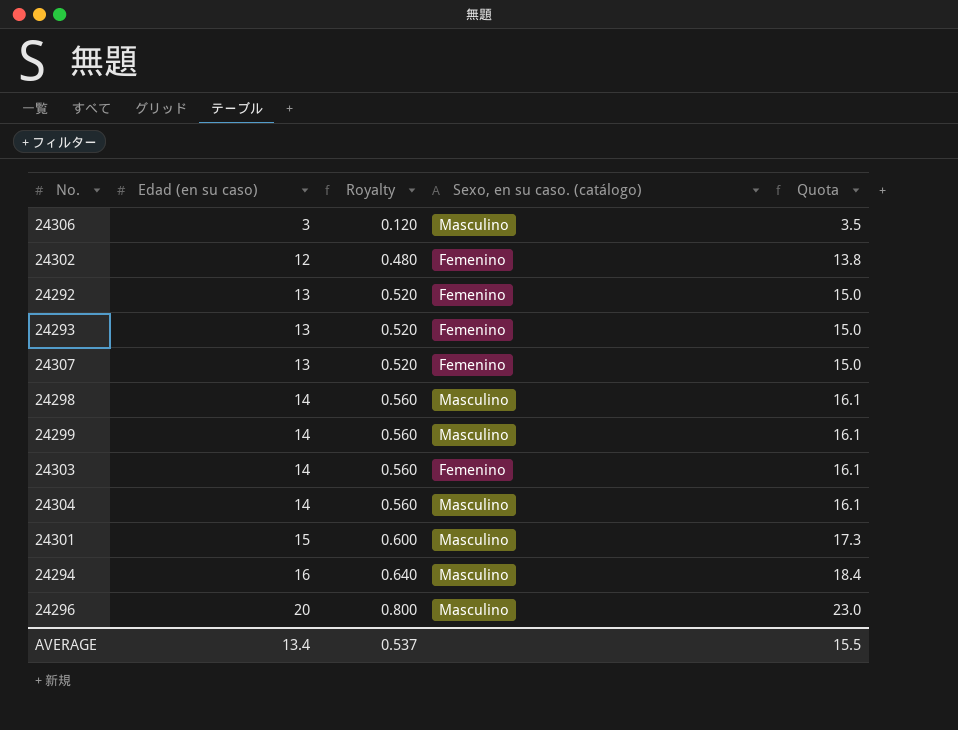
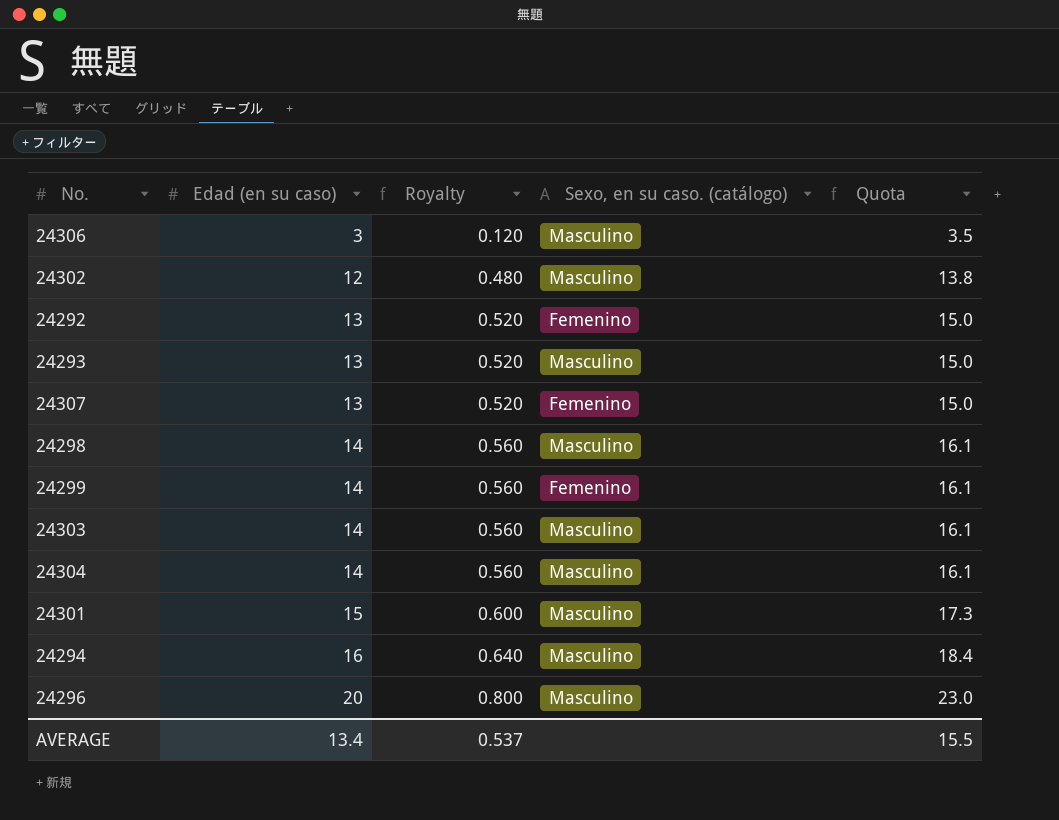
24302 | Sexo, en su caso. (catálogo): Femenino -> Masculino
24293 | Sexo, en su caso. (catálogo): Femenino -> Masculino
24299 | Sexo, en su caso. (catálogo): Masculino -> Femenino
24303 | Sexo, en su caso. (catálogo): Femenino -> Masculino

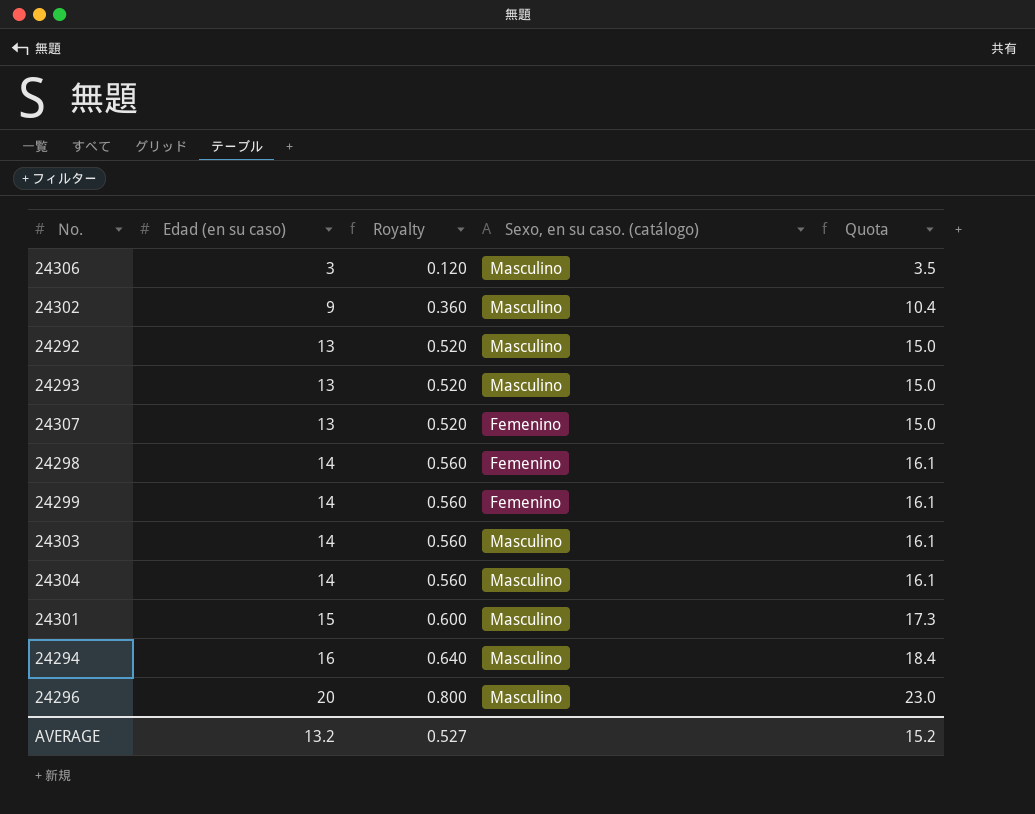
24302 | Edad (en su caso): 12 -> 9
24302 | Royalty: 0.480 -> 0.360
24302 | Quota: 13.8 -> 10.4
24292 | Sexo, en su caso. (catálogo): Femenino -> Masculino
24298 | Sexo, en su caso. (catálogo): Masculino -> Femenino
AVERAGE | Edad (en su caso): 13.4 -> 13.2
AVERAGE | Royalty: 0.537 -> 0.527
AVERAGE | Quota: 15.5 -> 15.2

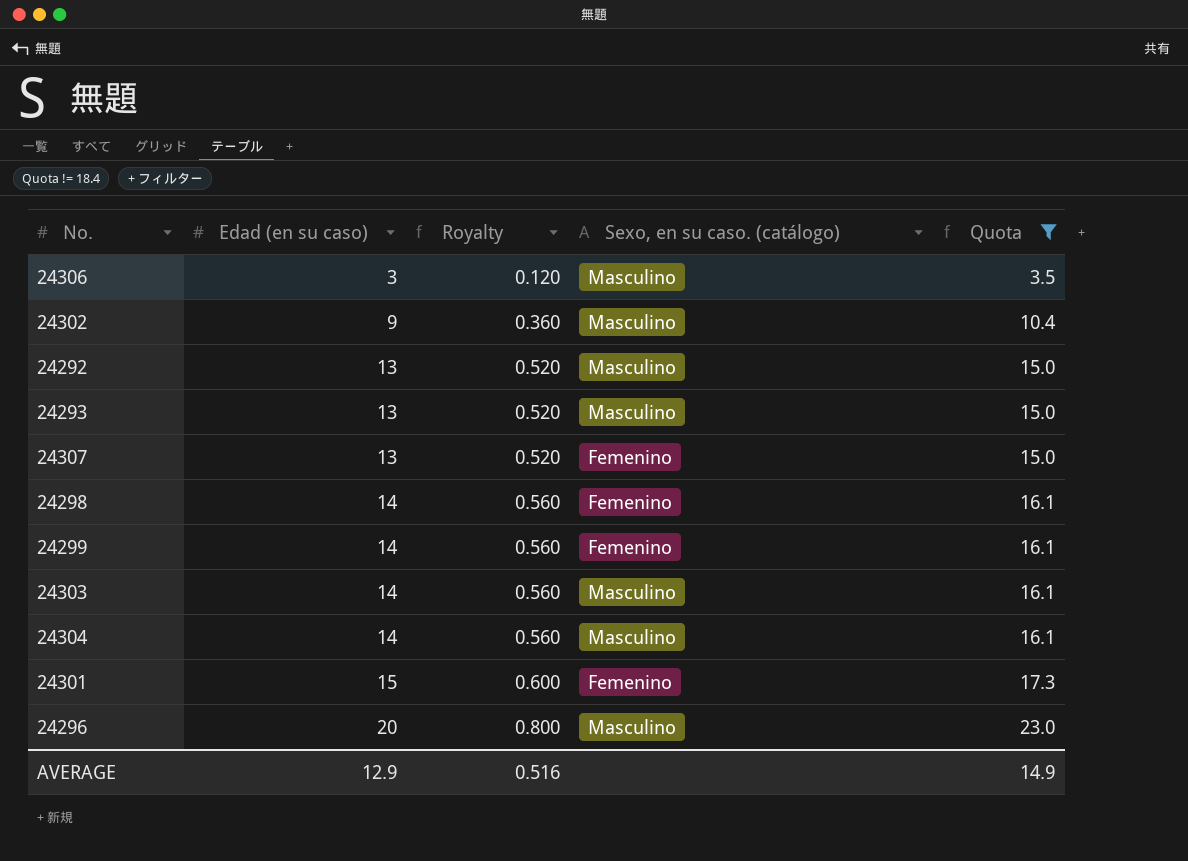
filter: none -> Quota != 18.4
24301 | Sexo, en su caso. (catálogo): Masculino -> Femenino
AVERAGE | Edad (en su caso): 13.2 -> 12.9
AVERAGE | Royalty: 0.527 -> 0.516
AVERAGE | Quota: 15.2 -> 14.9

